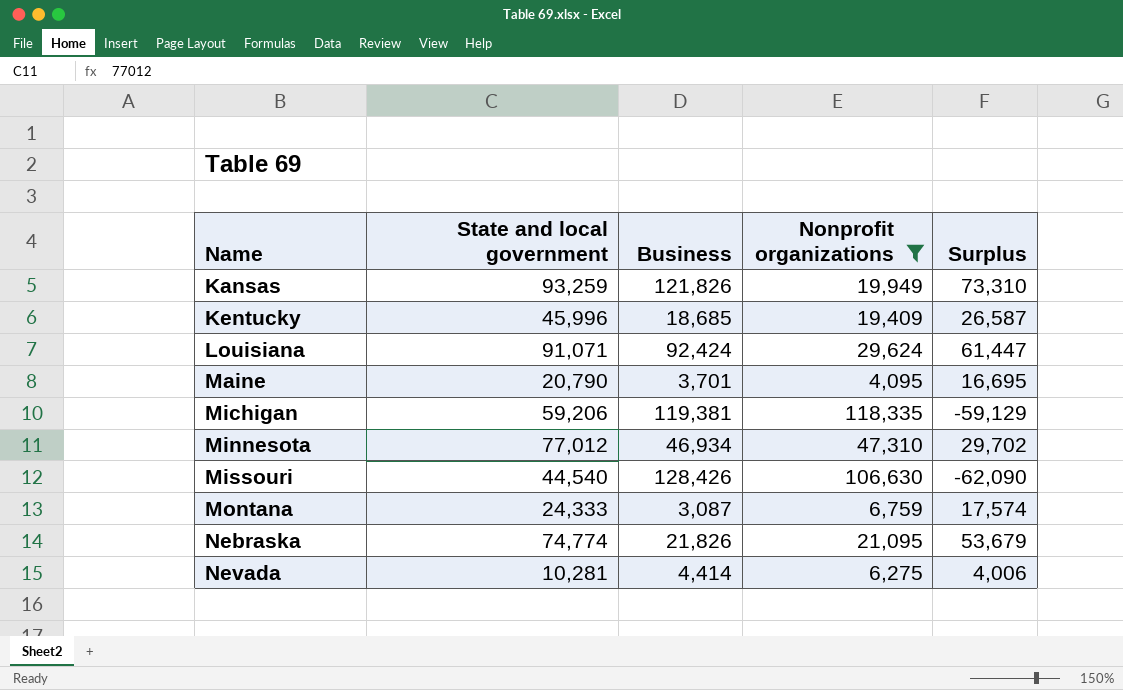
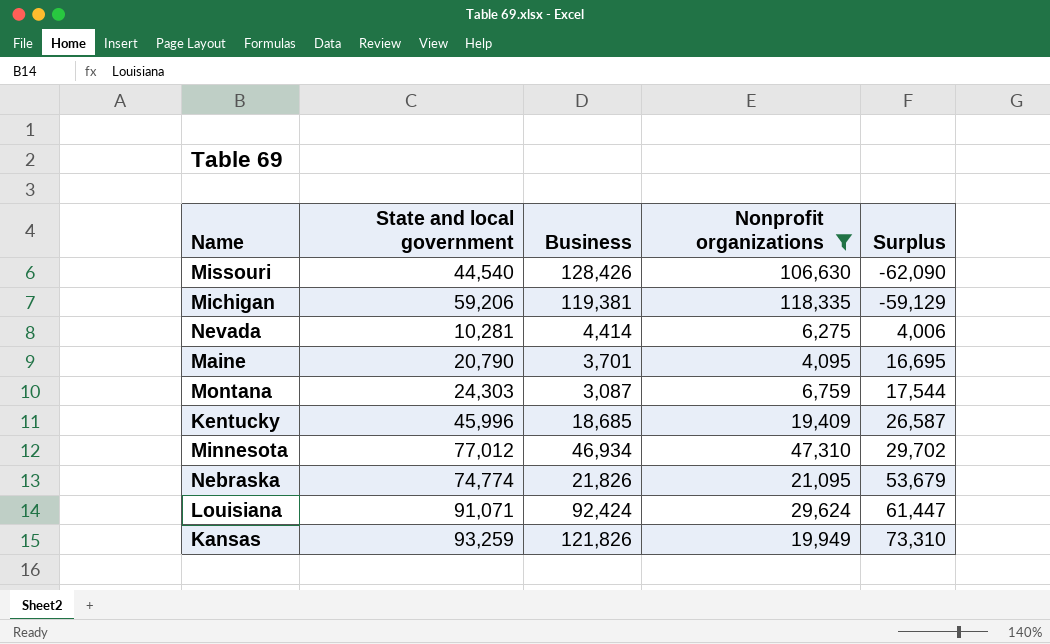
row order: Name ascending -> Surplus ascending
Montana | State and local government: 24,333 -> 24,303
Montana | Surplus: 17,574 -> 17,544

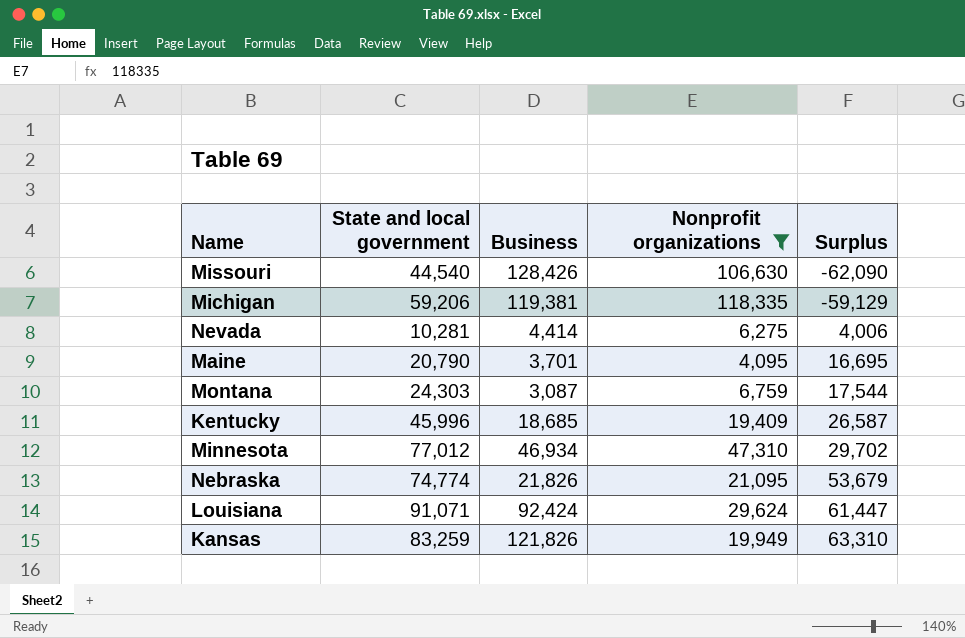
Kansas | State and local government: 93,259 -> 83,259
Kansas | Surplus: 73,310 -> 63,310

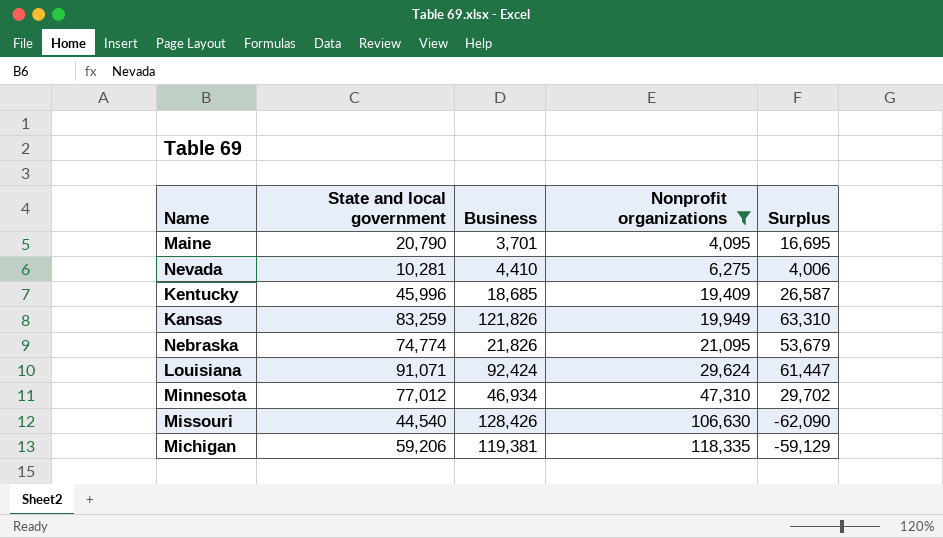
row order: Surplus ascending -> Nonprofit organizations ascending
row Montana: 24,303 | 3,087 | 6,759 | 17,544 -> none
Nevada | Business: 4,414 -> 4,410

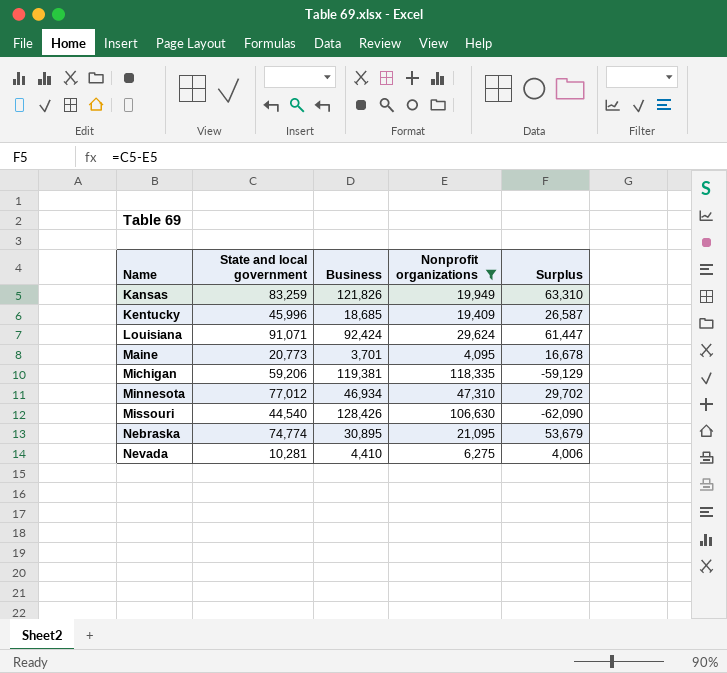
row order: Nonprofit organizations ascending -> Name ascending
Maine | State and local government: 20,790 -> 20,773
Maine | Surplus: 16,695 -> 16,678
Nebraska | Business: 21,826 -> 30,895

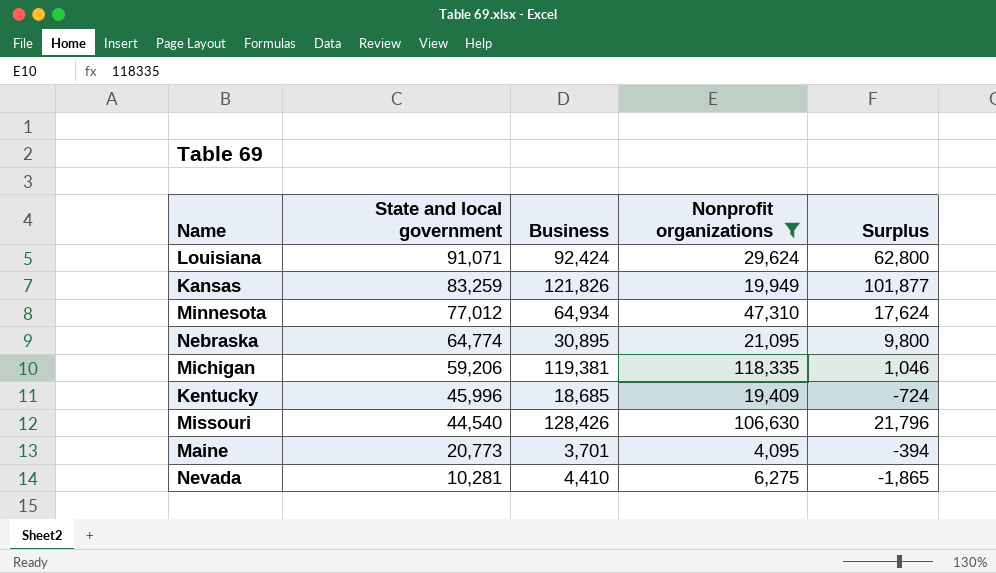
row order: Name ascending -> State and local government descending
column Surplus | formula: [State and local government] - [Nonprofit organizations] -> [Business] - [Nonprofit organizations]
Minnesota | Business: 46,934 -> 64,934
Nebraska | State and local government: 74,774 -> 64,774

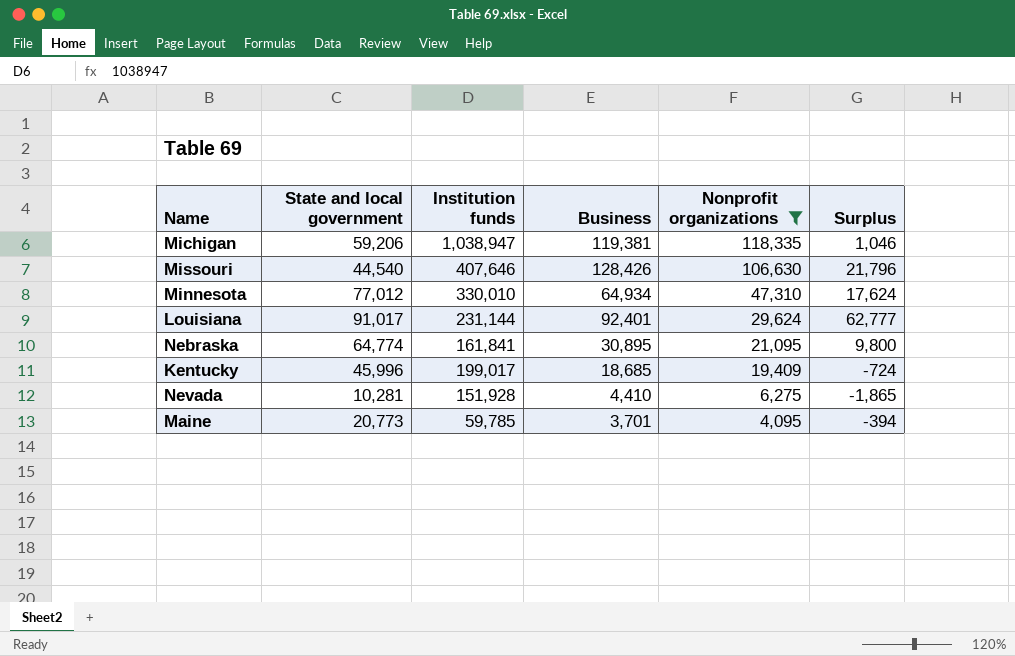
row order: State and local government descending -> Nonprofit organizations descending
column Institution funds | position: none -> 3
row Kansas: 83,259 | 121,826 | 19,949 | 101,877 -> none
Louisiana | State and local government: 91,071 -> 91,017
Louisiana | Business: 92,424 -> 92,401
Louisiana | Surplus: 62,800 -> 62,777

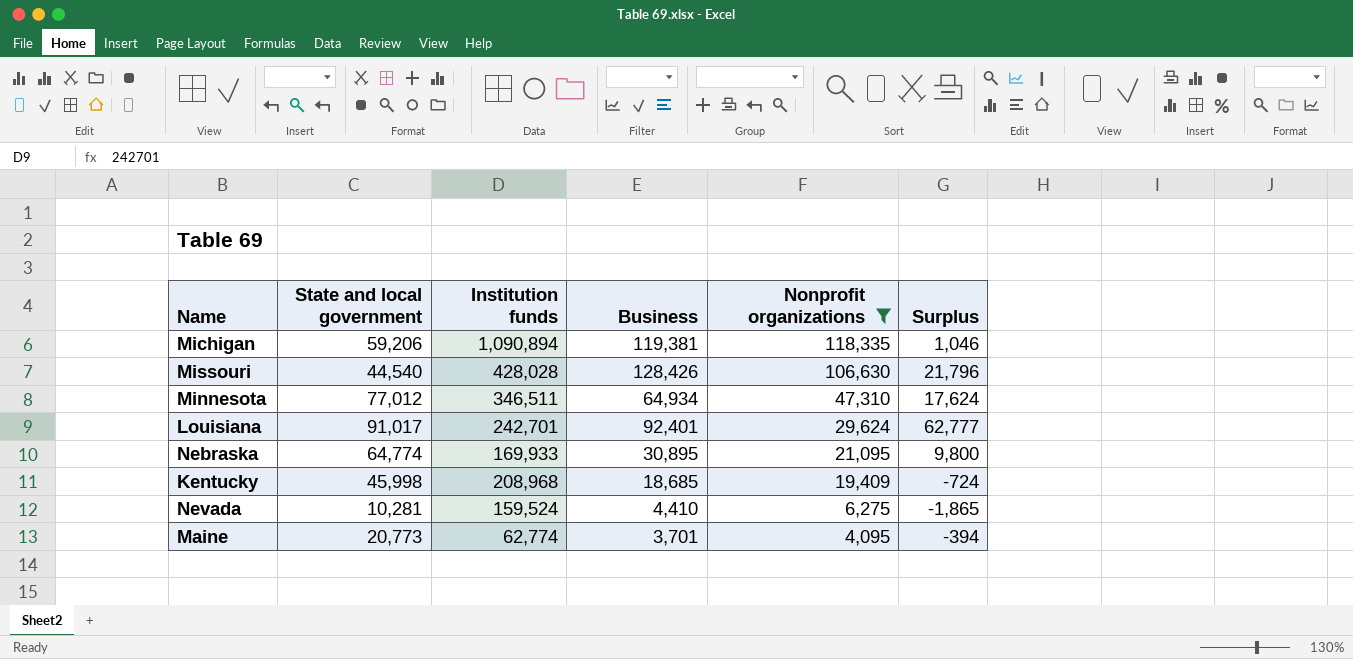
Michigan | Institution funds: 1,038,947 -> 1,090,894
Missouri | Institution funds: 407,646 -> 428,028
Minnesota | Institution funds: 330,010 -> 346,511
Louisiana | Institution funds: 231,144 -> 242,701
Nebraska | Institution funds: 161,841 -> 169,933
Kentucky | State and local government: 45,996 -> 45,998
Kentucky | Institution funds: 199,017 -> 208,968
Nevada | Institution funds: 151,928 -> 159,524
Maine | Institution funds: 59,785 -> 62,774

